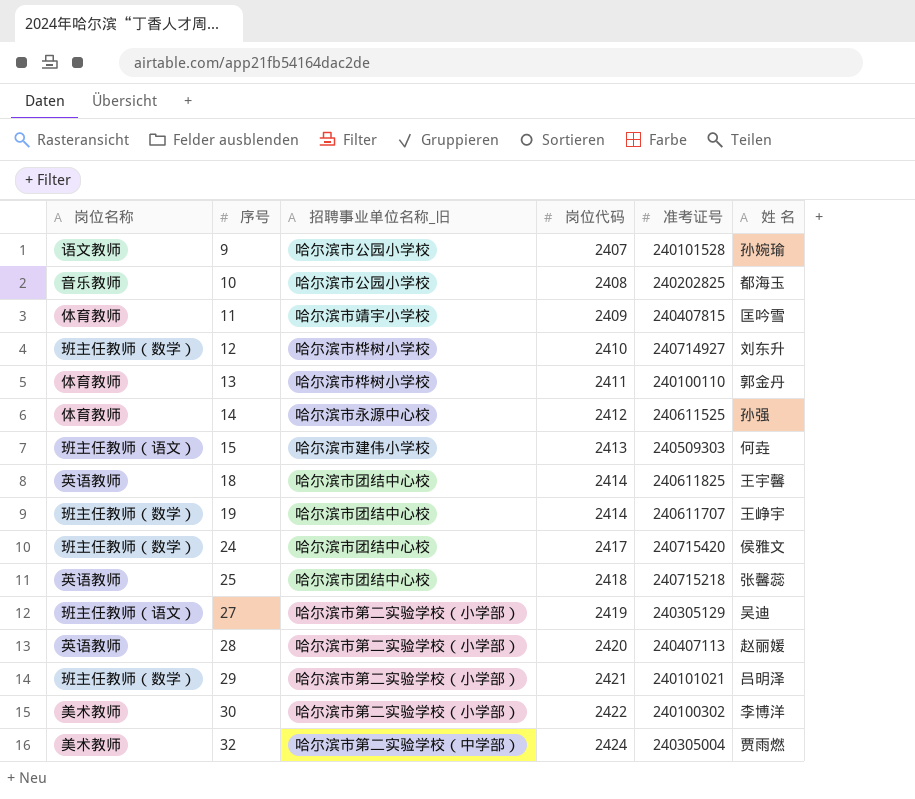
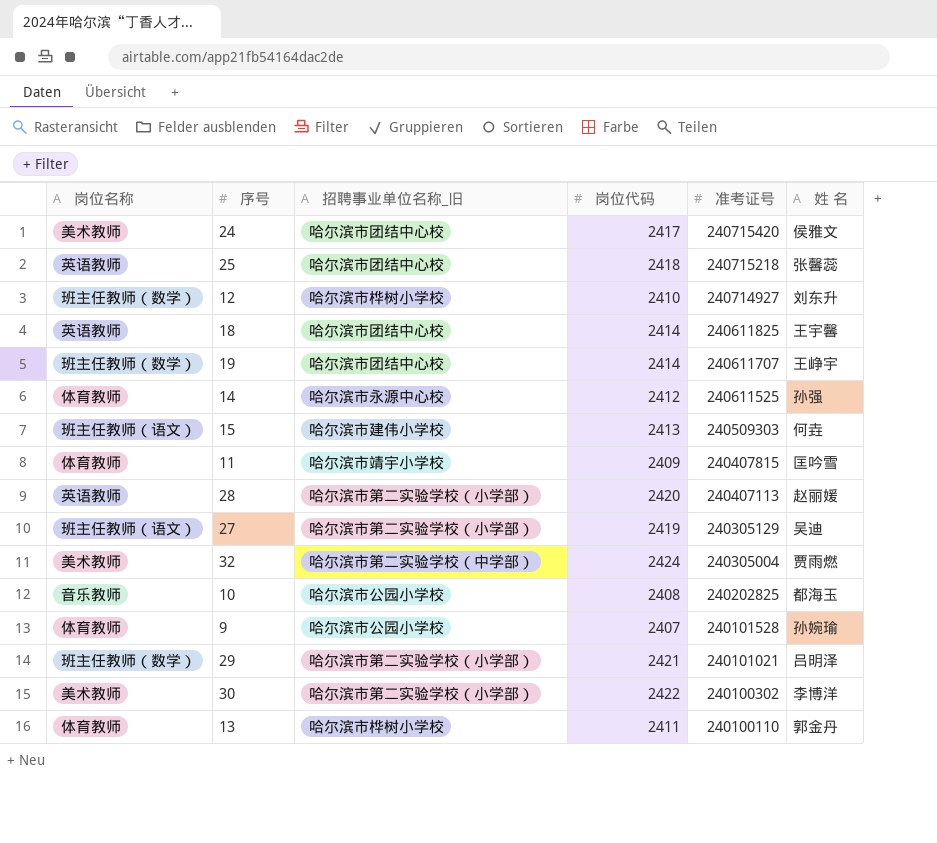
row order: 序号 ascending -> 准考证号 descending
24 | 岗位名称: 班主任教师（数学） -> 美术教师
9 | 岗位名称: 语文教师 -> 体育教师

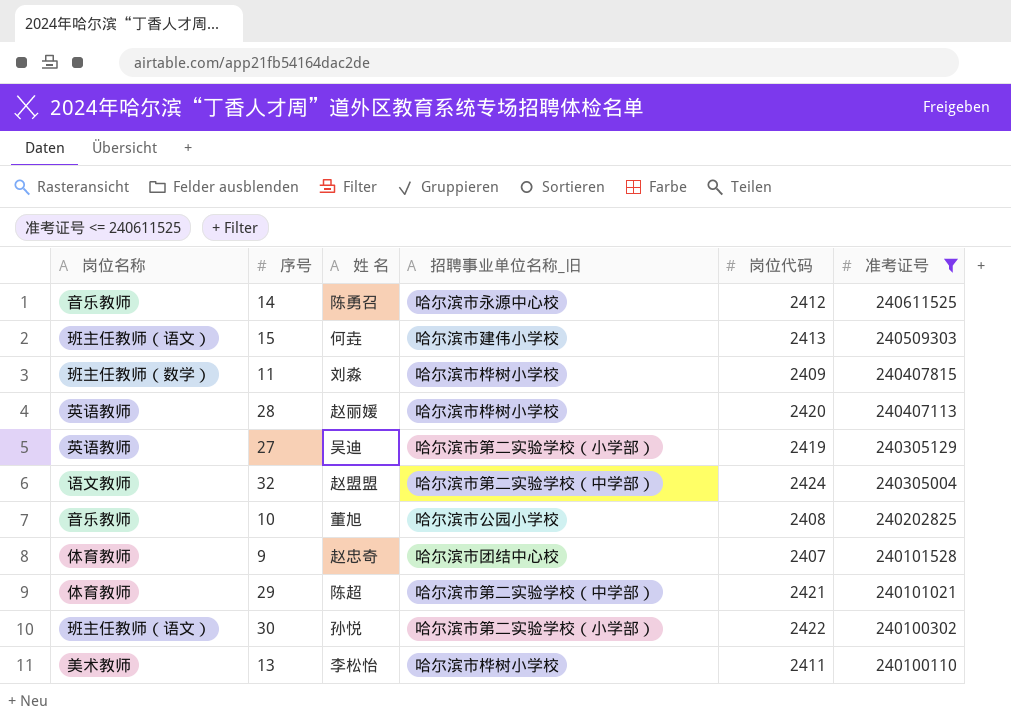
filter: none -> 准考证号 <= 240611525
column 姓 名 | position: 6 -> 3
14 | 岗位名称: 体育教师 -> 音乐教师
14 | 姓 名: 孙强 -> 陈勇召
11 | 岗位名称: 体育教师 -> 班主任教师（数学）
11 | 姓 名: 匡吟雪 -> 刘淼
11 | 招聘事业单位名称_旧: 哈尔滨市靖宇小学校 -> 哈尔滨市桦树小学校
28 | 招聘事业单位名称_旧: 哈尔滨市第二实验学校（小学部） -> 哈尔滨市桦树小学校
27 | 岗位名称: 班主任教师（语文） -> 英语教师
32 | 岗位名称: 美术教师 -> 语文教师
32 | 姓 名: 贾雨燃 -> 赵盟盟
10 | 姓 名: 都海玉 -> 董旭
9 | 姓 名: 孙婉瑜 -> 赵忠奇
9 | 招聘事业单位名称_旧: 哈尔滨市公园小学校 -> 哈尔滨市团结中心校
29 | 岗位名称: 班主任教师（数学） -> 体育教师
29 | 姓 名: 吕明泽 -> 陈超
29 | 招聘事业单位名称_旧: 哈尔滨市第二实验学校（小学部） -> 哈尔滨市第二实验学校（中学部）
30 | 岗位名称: 美术教师 -> 班主任教师（语文）
30 | 姓 名: 李博洋 -> 孙悦
13 | 岗位名称: 体育教师 -> 美术教师
13 | 姓 名: 郭金丹 -> 李松怡

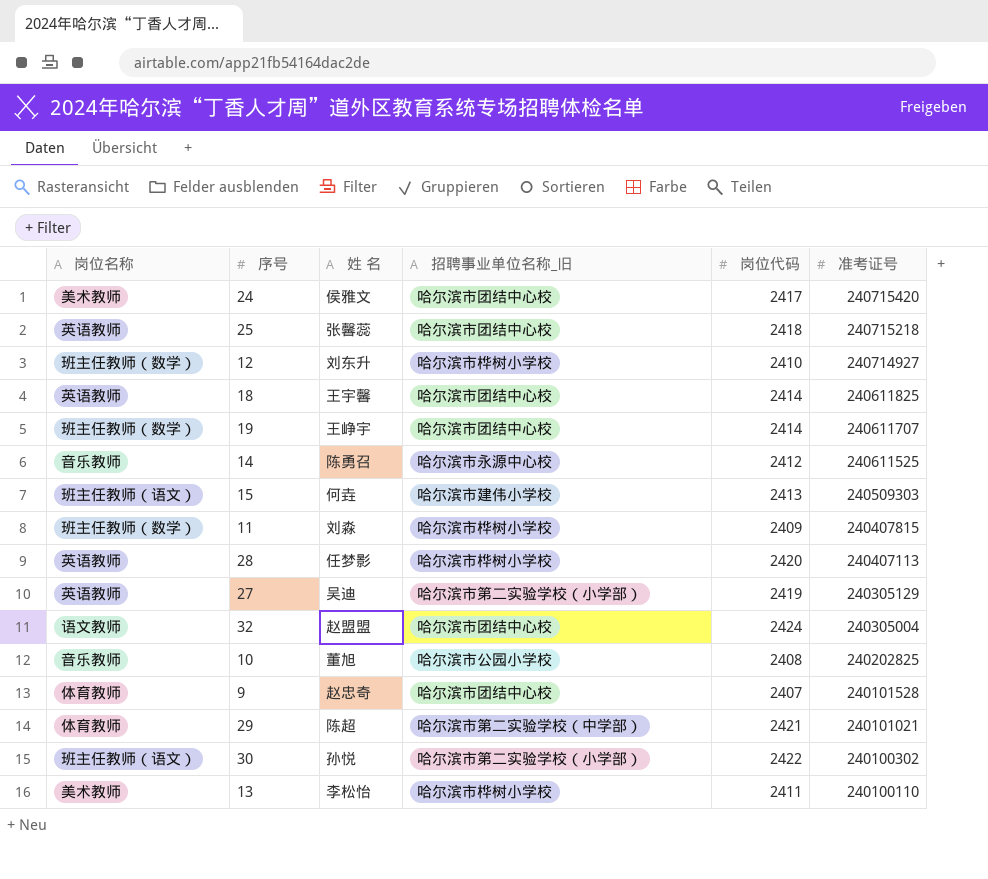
filter: 准考证号 <= 240611525 -> none
28 | 姓 名: 赵丽媛 -> 任梦影
32 | 招聘事业单位名称_旧: 哈尔滨市第二实验学校（中学部） -> 哈尔滨市团结中心校

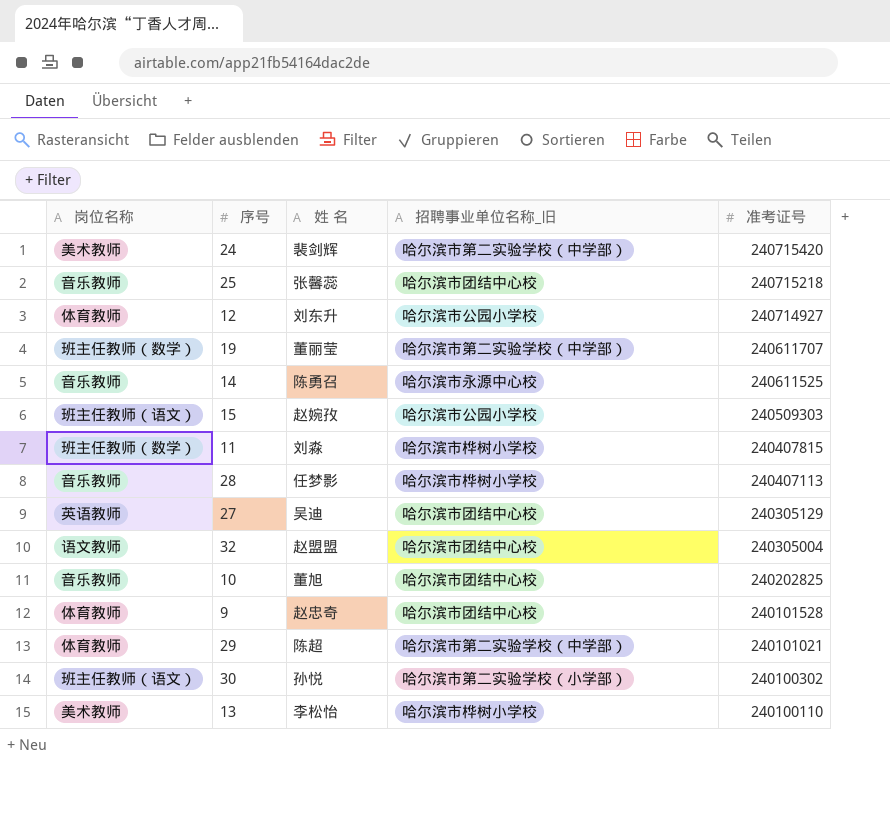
column 岗位代码 | position: 5 -> none
row 18: 英语教师 | 王宇馨 | 哈尔滨市团结中心校 | 2414 | 240611825 -> none
24 | 姓 名: 侯雅文 -> 裴剑辉
24 | 招聘事业单位名称_旧: 哈尔滨市团结中心校 -> 哈尔滨市第二实验学校（中学部）
25 | 岗位名称: 英语教师 -> 音乐教师
12 | 岗位名称: 班主任教师（数学） -> 体育教师
12 | 招聘事业单位名称_旧: 哈尔滨市桦树小学校 -> 哈尔滨市公园小学校
19 | 姓 名: 王峥宇 -> 董丽莹
19 | 招聘事业单位名称_旧: 哈尔滨市团结中心校 -> 哈尔滨市第二实验学校（中学部）
15 | 姓 名: 何垚 -> 赵婉孜
15 | 招聘事业单位名称_旧: 哈尔滨市建伟小学校 -> 哈尔滨市公园小学校
28 | 岗位名称: 英语教师 -> 音乐教师
27 | 招聘事业单位名称_旧: 哈尔滨市第二实验学校（小学部） -> 哈尔滨市团结中心校
10 | 招聘事业单位名称_旧: 哈尔滨市公园小学校 -> 哈尔滨市团结中心校

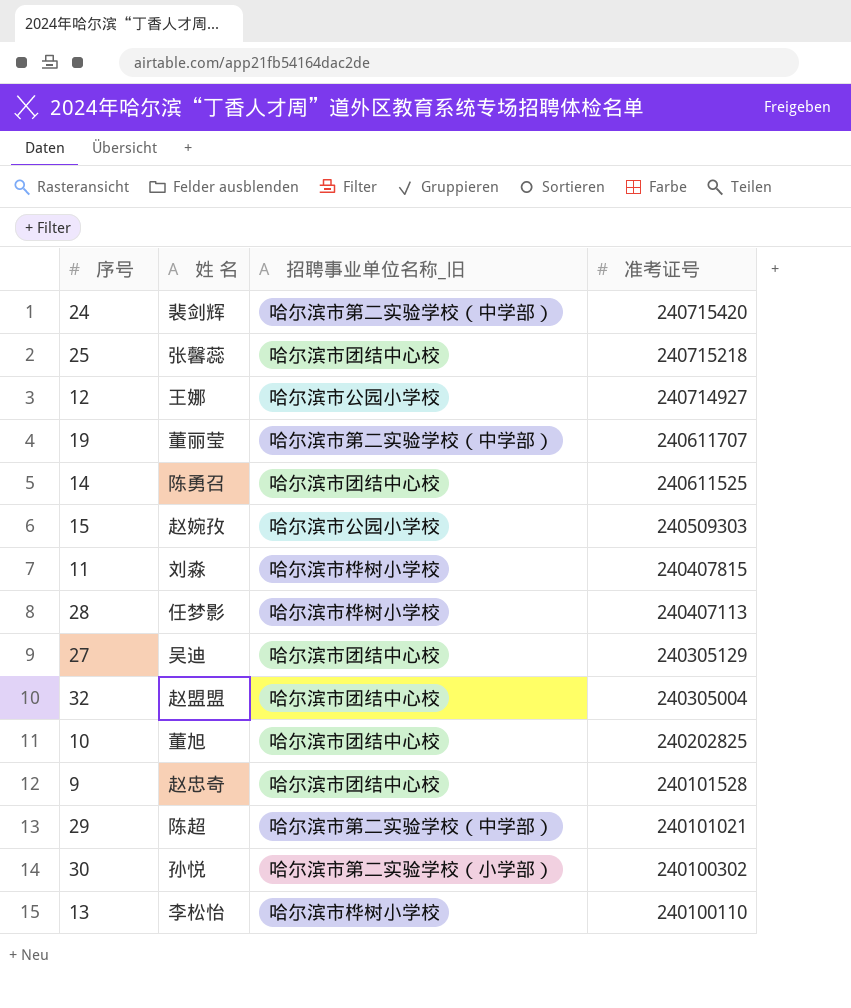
column 岗位名称 | position: 1 -> none
12 | 姓 名: 刘东升 -> 王娜
14 | 招聘事业单位名称_旧: 哈尔滨市永源中心校 -> 哈尔滨市团结中心校

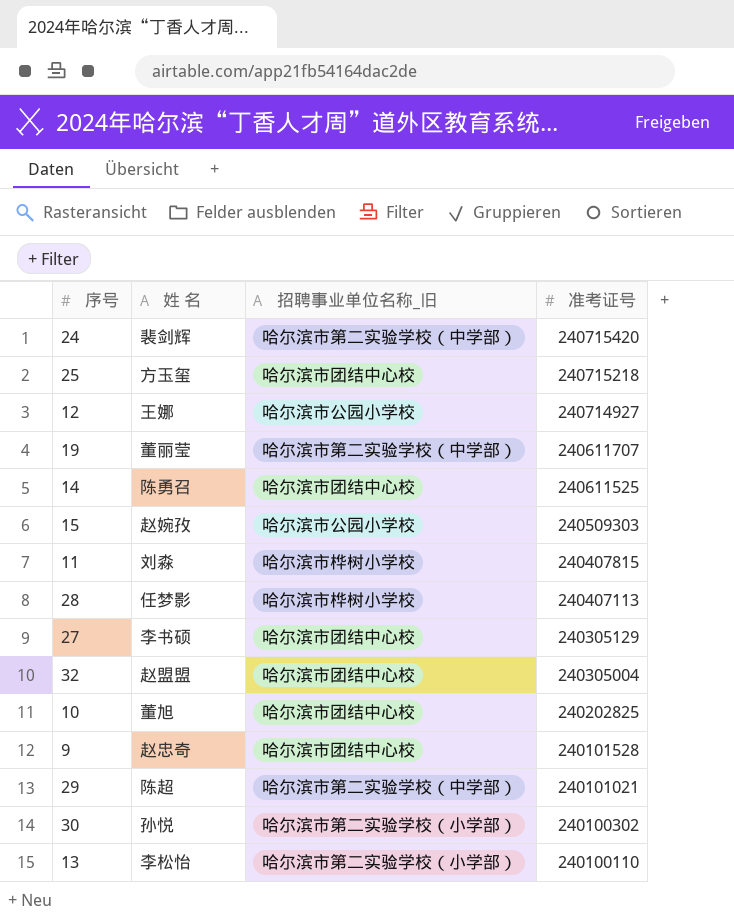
25 | 姓 名: 张馨蕊 -> 方玉玺
27 | 姓 名: 吴迪 -> 李书硕
13 | 招聘事业单位名称_旧: 哈尔滨市桦树小学校 -> 哈尔滨市第二实验学校（小学部）

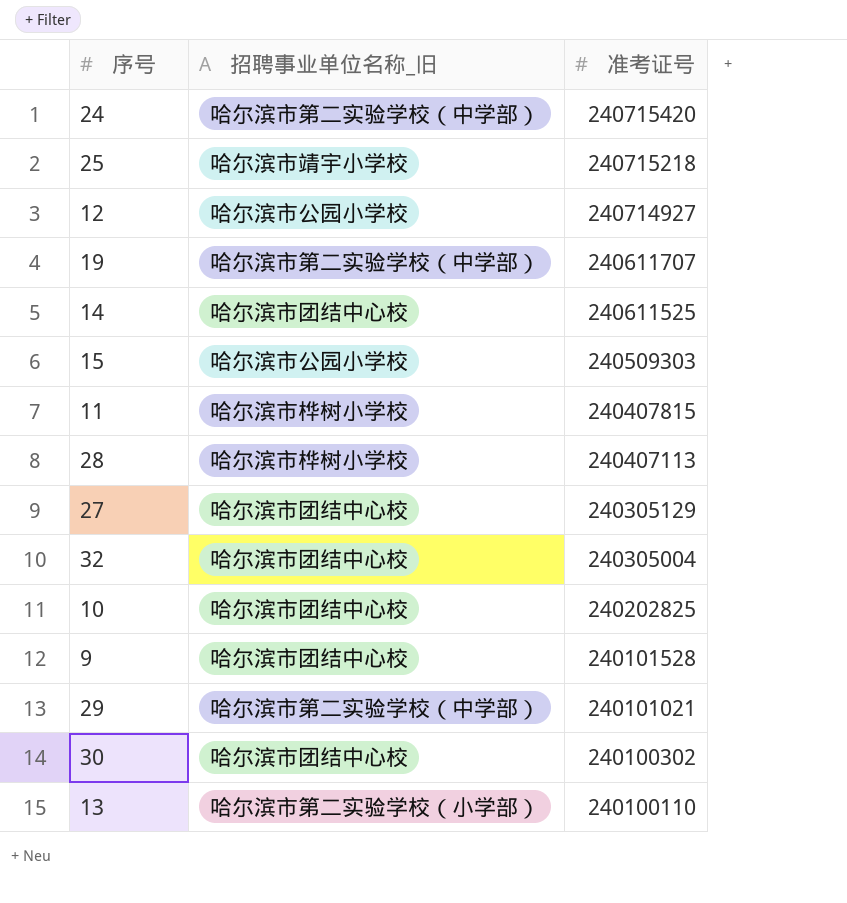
column 姓 名 | position: 2 -> none
25 | 招聘事业单位名称_旧: 哈尔滨市团结中心校 -> 哈尔滨市靖宇小学校
30 | 招聘事业单位名称_旧: 哈尔滨市第二实验学校（小学部） -> 哈尔滨市团结中心校

